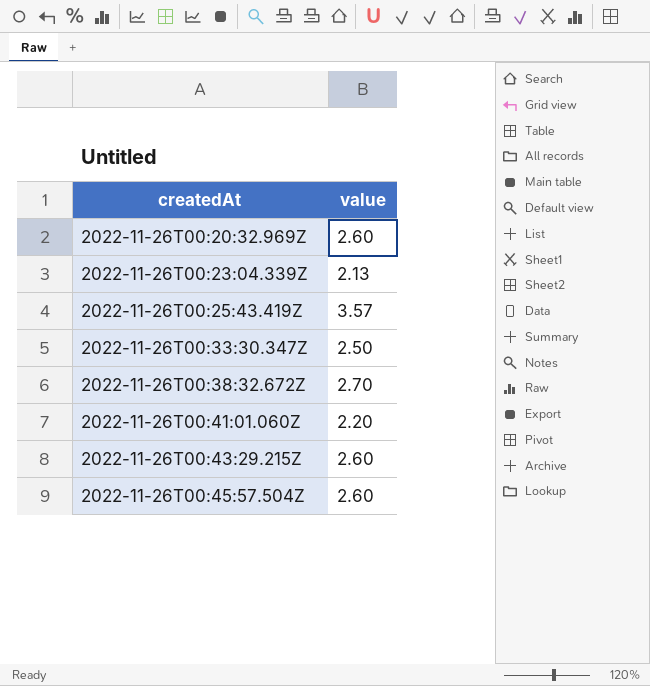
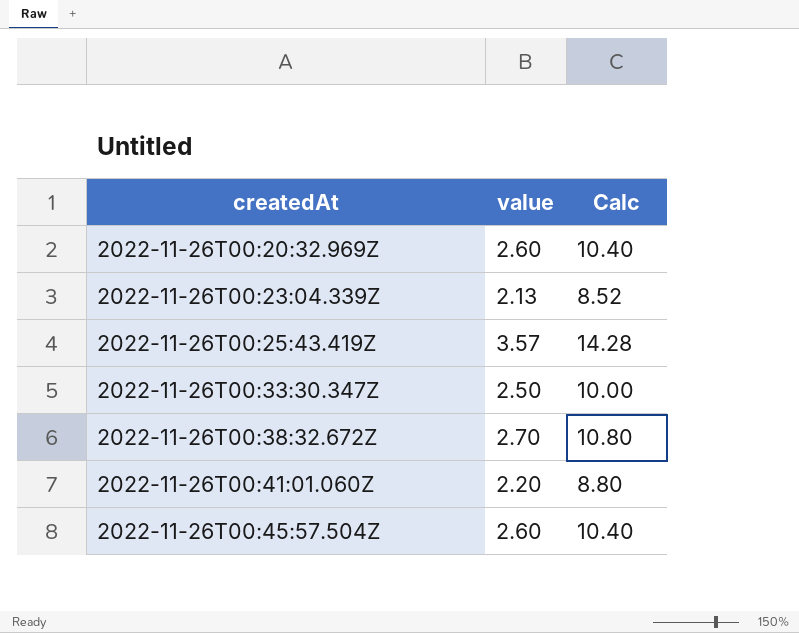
column Calc | formula: none -> [value] * 4
row 2022-11-26T00:43:29.215Z: 2.60 -> none

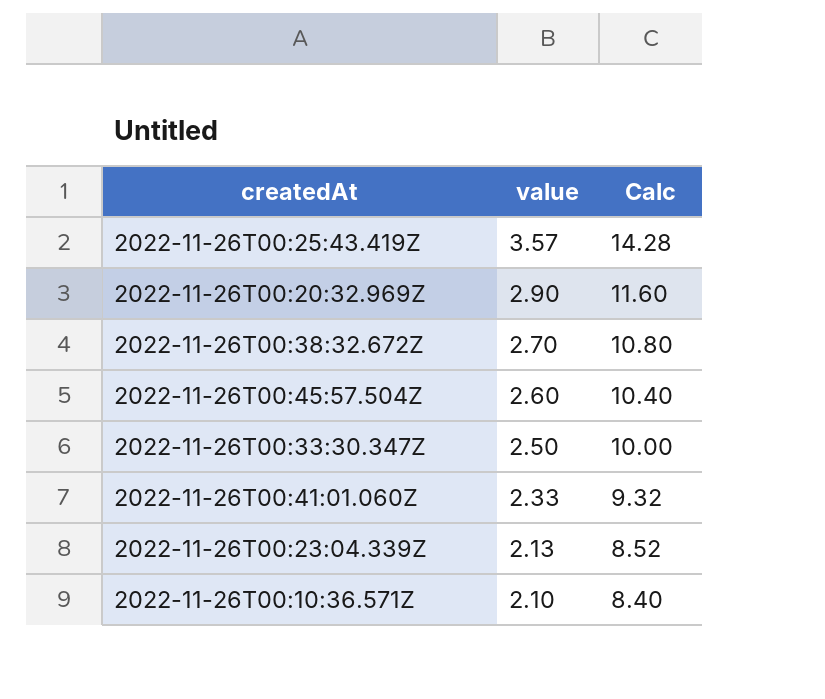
row order: createdAt ascending -> value descending
2022-11-26T00:20:32.969Z | value: 2.60 -> 2.90
2022-11-26T00:20:32.969Z | Calc: 10.40 -> 11.60
2022-11-26T00:41:01.060Z | value: 2.20 -> 2.33
2022-11-26T00:41:01.060Z | Calc: 8.80 -> 9.32
row 2022-11-26T00:10:36.571Z: none -> 2.10 | 8.40

